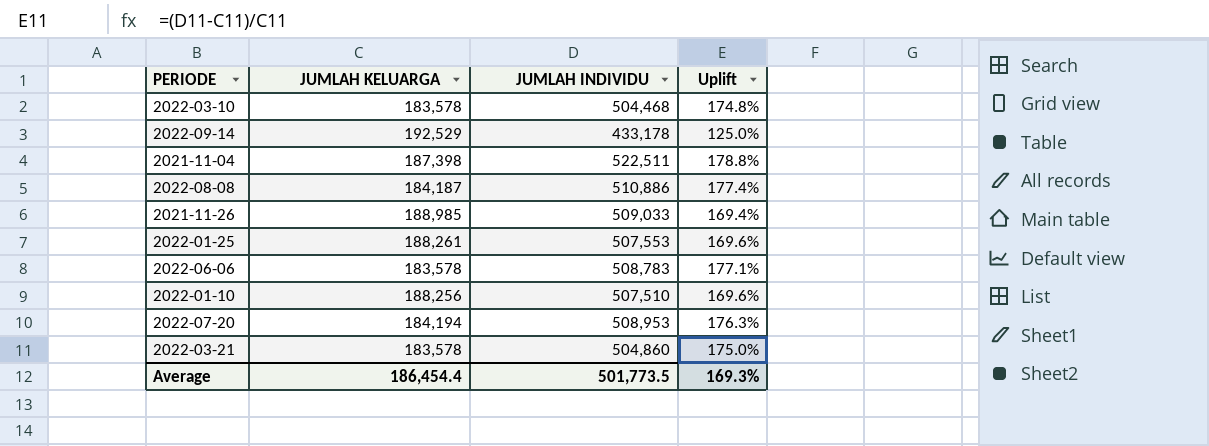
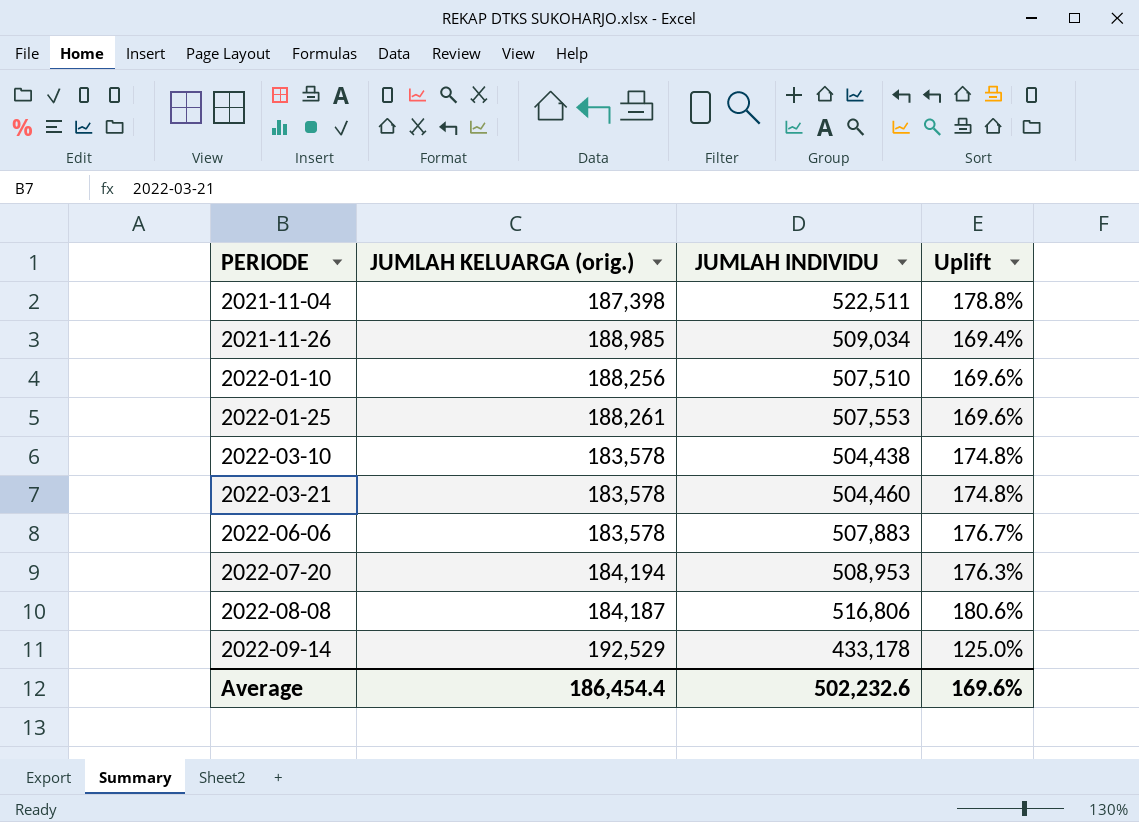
row order: none -> PERIODE ascending
column name: JUMLAH KELUARGA -> JUMLAH KELUARGA (orig.)
2021-11-26 | JUMLAH INDIVIDU: 509,033 -> 509,034
2022-03-10 | JUMLAH INDIVIDU: 504,468 -> 504,438
2022-03-21 | JUMLAH INDIVIDU: 504,860 -> 504,460
2022-03-21 | Uplift: 175.0% -> 174.8%
2022-06-06 | JUMLAH INDIVIDU: 508,783 -> 507,883
2022-06-06 | Uplift: 177.1% -> 176.7%
2022-08-08 | JUMLAH INDIVIDU: 510,886 -> 516,806
2022-08-08 | Uplift: 177.4% -> 180.6%
Average | JUMLAH INDIVIDU: 501,773.5 -> 502,232.6
Average | Uplift: 169.3% -> 169.6%

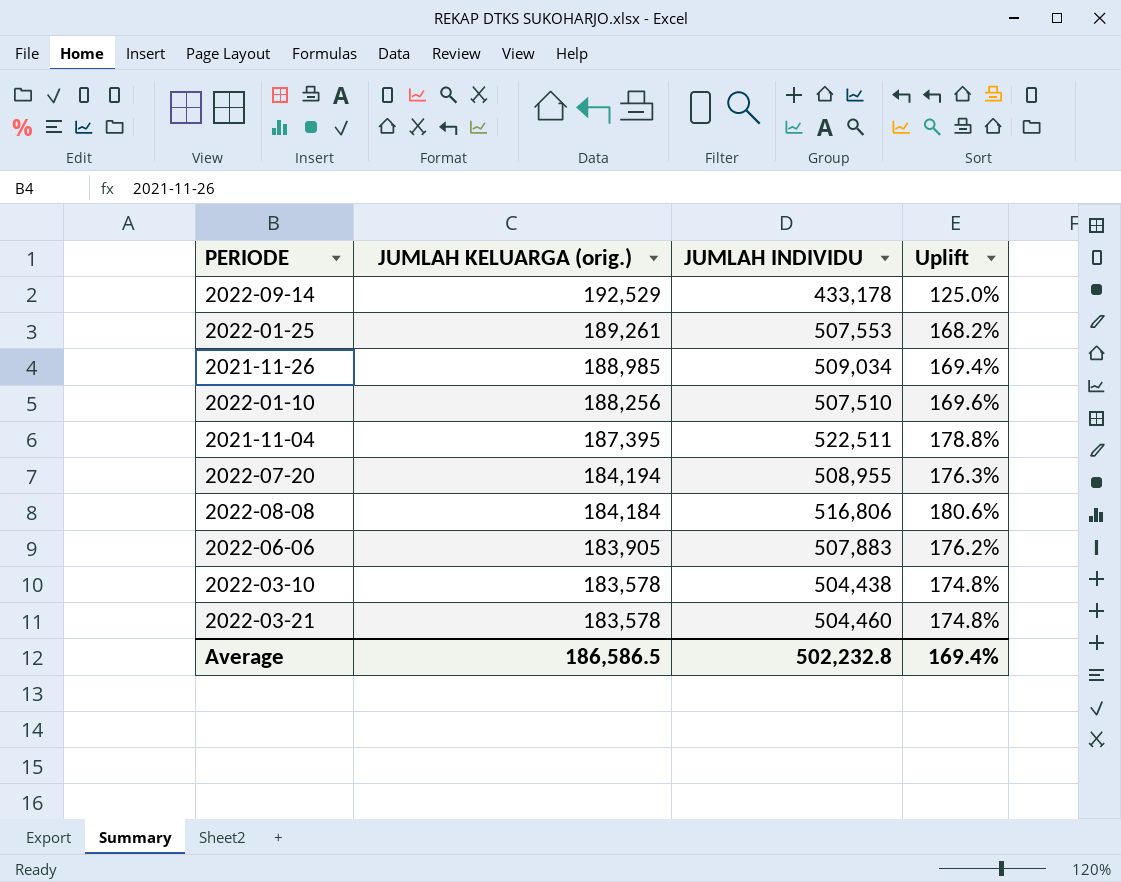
row order: PERIODE ascending -> JUMLAH KELUARGA (orig.) descending
2022-01-25 | JUMLAH KELUARGA (orig.): 188,261 -> 189,261
2022-01-25 | Uplift: 169.6% -> 168.2%
2021-11-04 | JUMLAH KELUARGA (orig.): 187,398 -> 187,395
2022-07-20 | JUMLAH INDIVIDU: 508,953 -> 508,955
2022-08-08 | JUMLAH KELUARGA (orig.): 184,187 -> 184,184
2022-06-06 | JUMLAH KELUARGA (orig.): 183,578 -> 183,905
2022-06-06 | Uplift: 176.7% -> 176.2%
Average | JUMLAH KELUARGA (orig.): 186,454.4 -> 186,586.5
Average | JUMLAH INDIVIDU: 502,232.6 -> 502,232.8
Average | Uplift: 169.6% -> 169.4%

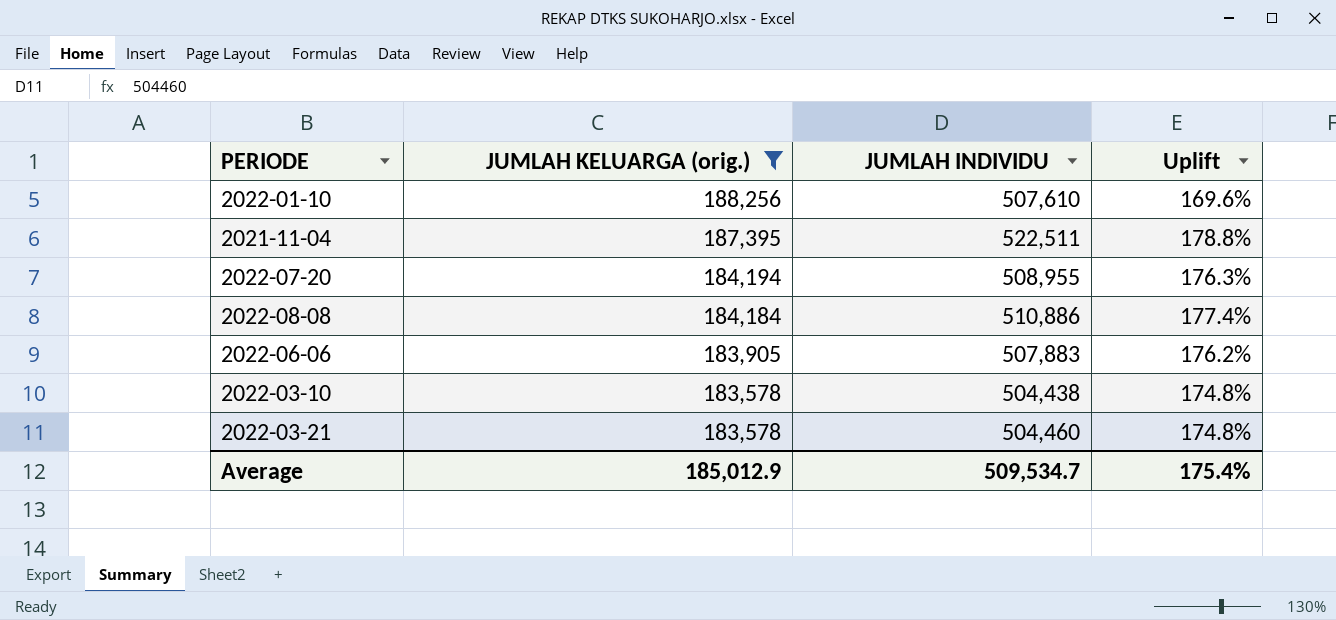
filter: none -> JUMLAH KELUARGA (orig.) <= 188,256
2022-01-10 | JUMLAH INDIVIDU: 507,510 -> 507,610
2022-08-08 | JUMLAH INDIVIDU: 516,806 -> 510,886
2022-08-08 | Uplift: 180.6% -> 177.4%
Average | JUMLAH KELUARGA (orig.): 186,586.5 -> 185,012.9
Average | JUMLAH INDIVIDU: 502,232.8 -> 509,534.7
Average | Uplift: 169.4% -> 175.4%

